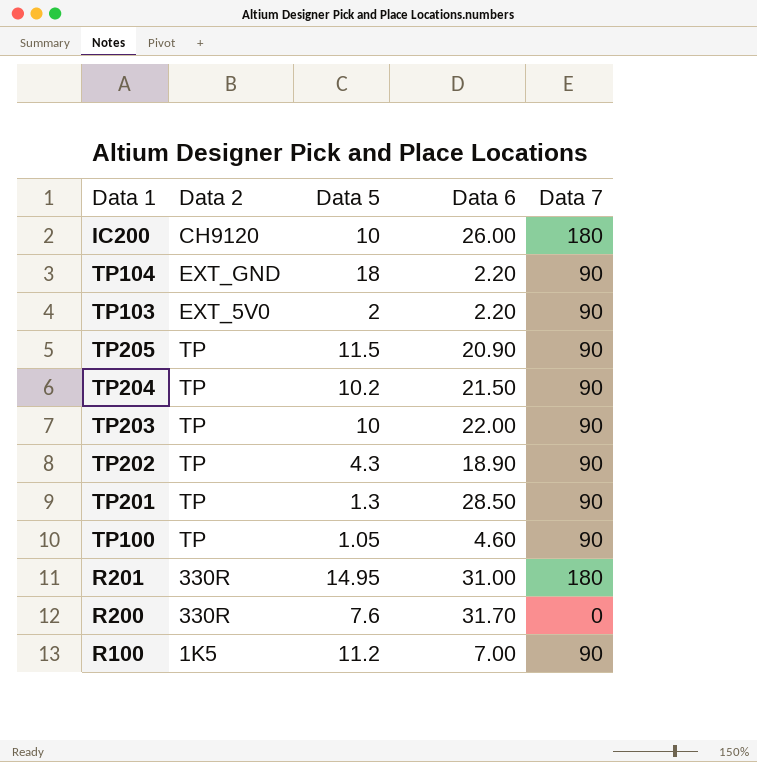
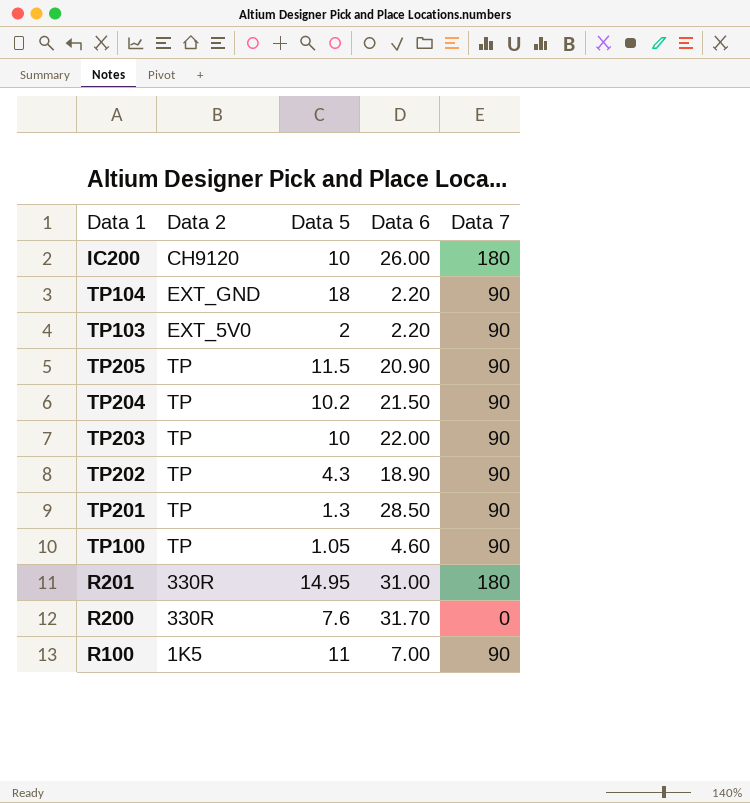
R100 | Data 5: 11.2 -> 11

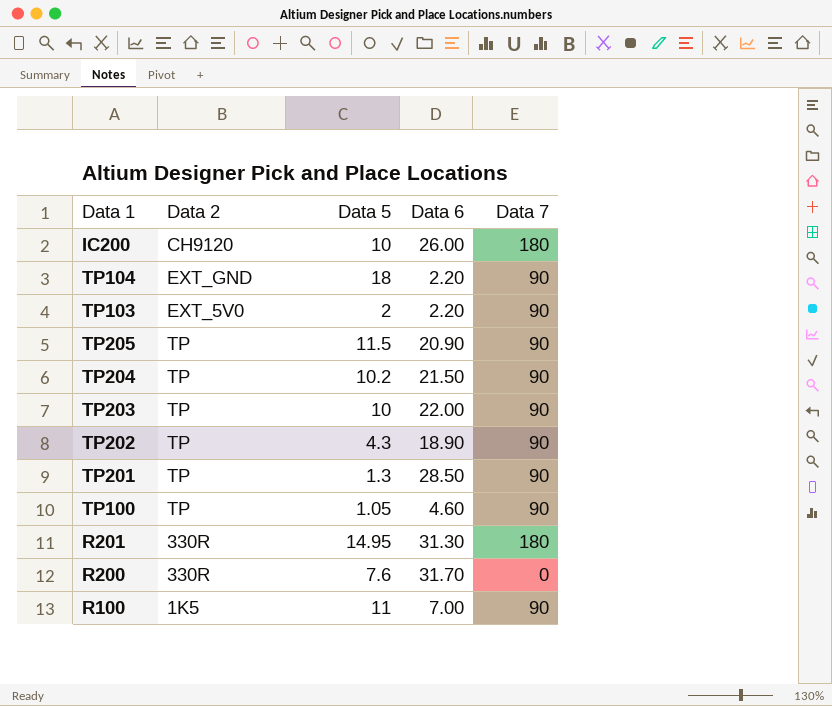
R201 | Data 6: 31.00 -> 31.30

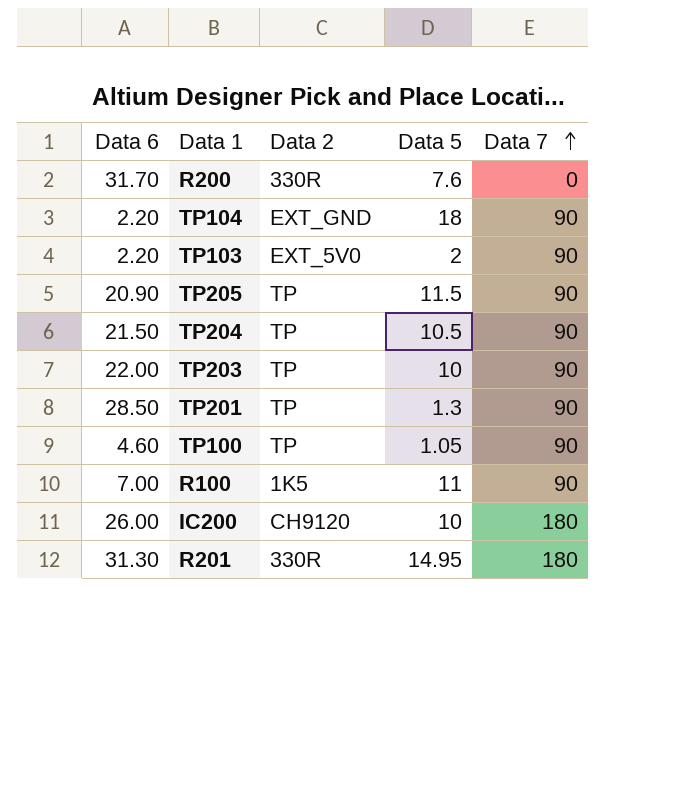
row order: none -> Data 7 ascending
column Data 6 | position: 4 -> 1
row TP202: TP | 4.3 | 18.90 | 90 -> none
TP204 | Data 5: 10.2 -> 10.5

